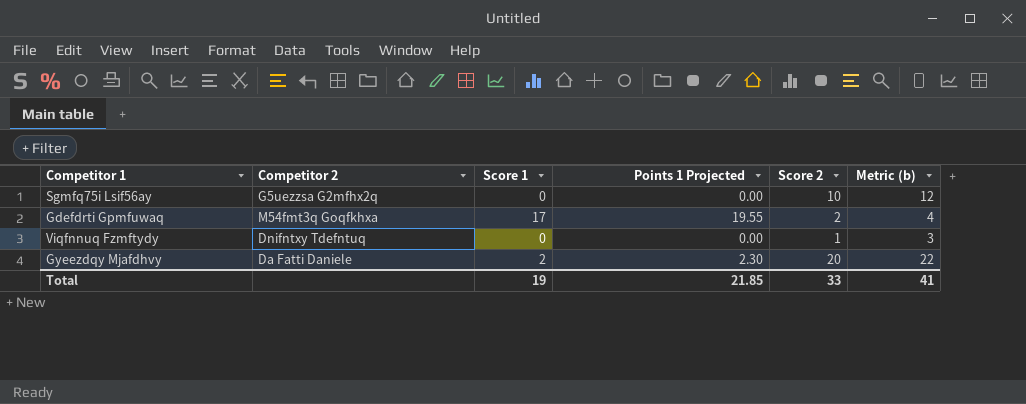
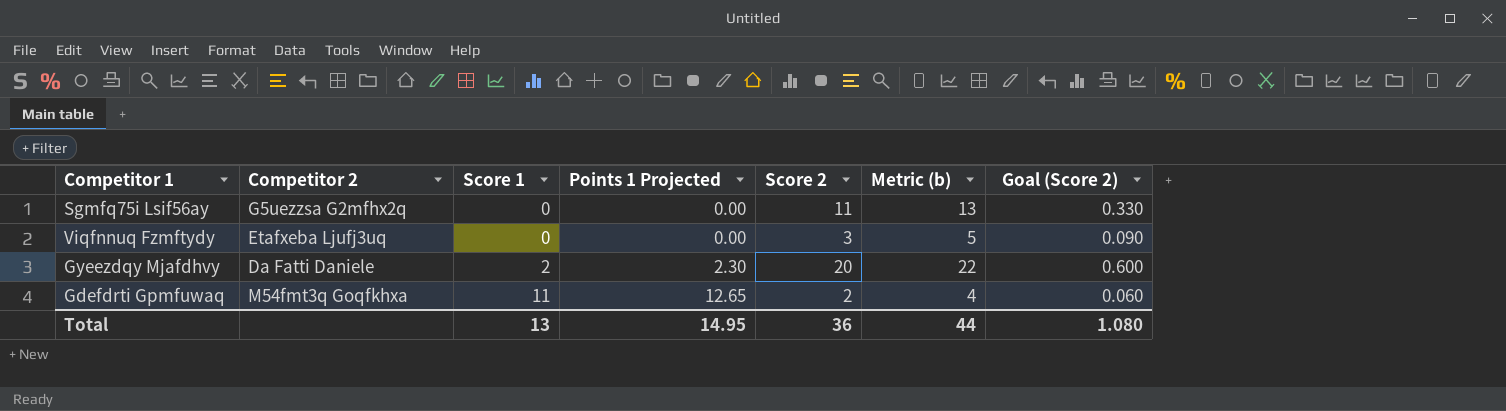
row order: none -> Score 1 ascending
column Goal (Score 2) | formula: none -> [Score 2] * 0.03
Sgmfq75i Lsif56ay | Score 2: 10 -> 11
Sgmfq75i Lsif56ay | Metric (b): 12 -> 13
Viqfnnuq Fzmftydy | Competitor 2: Dnifntxy Tdefntuq -> Etafxeba Ljufj3uq
Viqfnnuq Fzmftydy | Score 2: 1 -> 3
Viqfnnuq Fzmftydy | Metric (b): 3 -> 5
Gdefdrti Gpmfuwaq | Score 1: 17 -> 11
Gdefdrti Gpmfuwaq | Points 1 Projected: 19.55 -> 12.65
Total | Score 1: 19 -> 13
Total | Points 1 Projected: 21.85 -> 14.95
Total | Score 2: 33 -> 36
Total | Metric (b): 41 -> 44

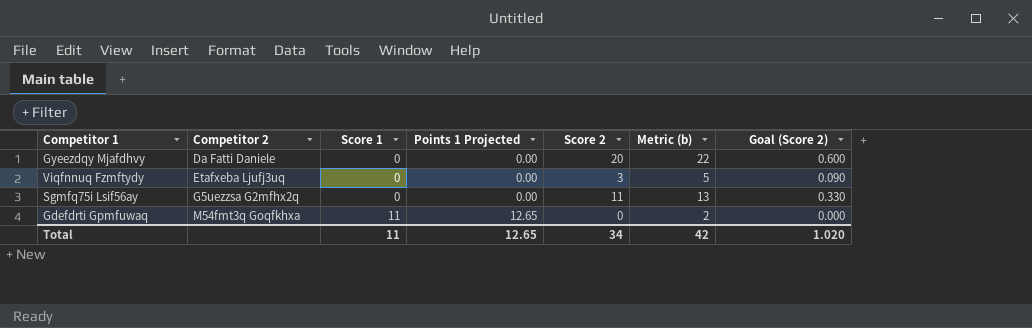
row order: Score 1 ascending -> Competitor 2 ascending
Gyeezdqy Mjafdhvy | Score 1: 2 -> 0
Gyeezdqy Mjafdhvy | Points 1 Projected: 2.30 -> 0.00
Gdefdrti Gpmfuwaq | Score 2: 2 -> 0
Gdefdrti Gpmfuwaq | Metric (b): 4 -> 2
Gdefdrti Gpmfuwaq | Goal (Score 2): 0.060 -> 0.000
Total | Score 1: 13 -> 11
Total | Points 1 Projected: 14.95 -> 12.65
Total | Score 2: 36 -> 34
Total | Metric (b): 44 -> 42
Total | Goal (Score 2): 1.080 -> 1.020

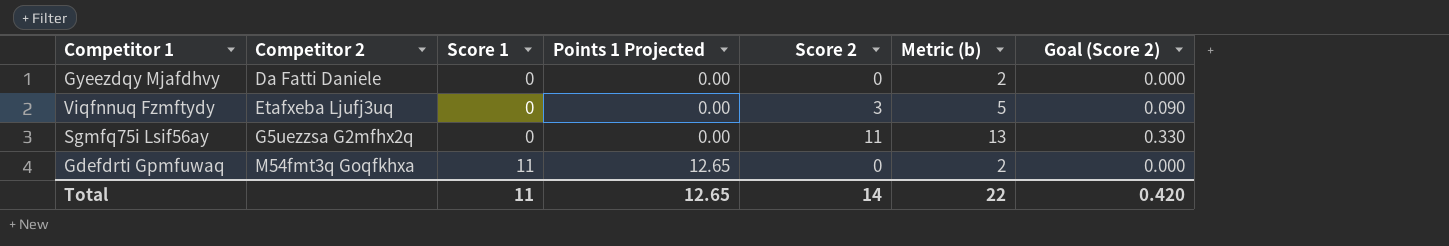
Gyeezdqy Mjafdhvy | Score 2: 20 -> 0
Gyeezdqy Mjafdhvy | Metric (b): 22 -> 2
Gyeezdqy Mjafdhvy | Goal (Score 2): 0.600 -> 0.000
Total | Score 2: 34 -> 14
Total | Metric (b): 42 -> 22
Total | Goal (Score 2): 1.020 -> 0.420

